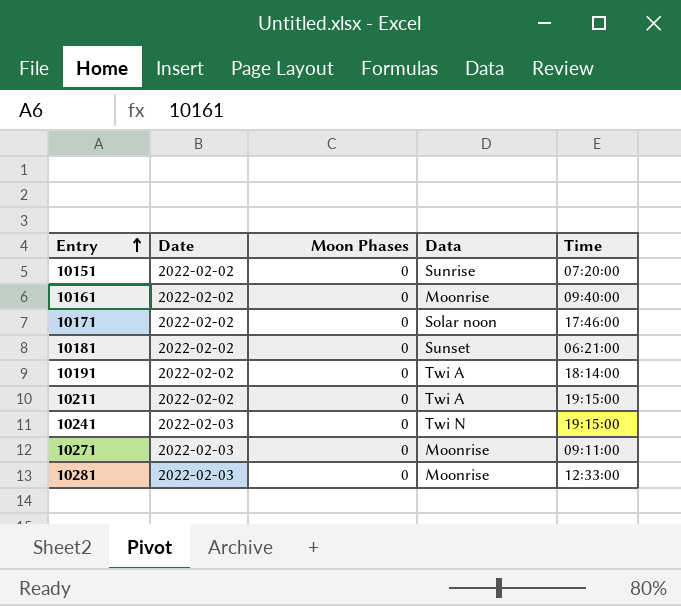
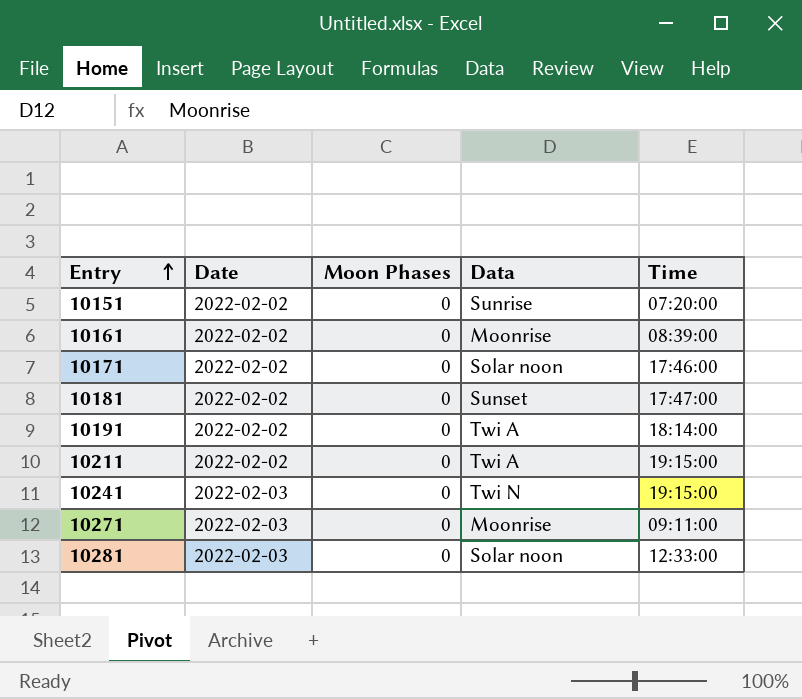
10161 | Time: 09:40:00 -> 08:39:00
10181 | Time: 06:21:00 -> 17:47:00
10281 | Data: Moonrise -> Solar noon

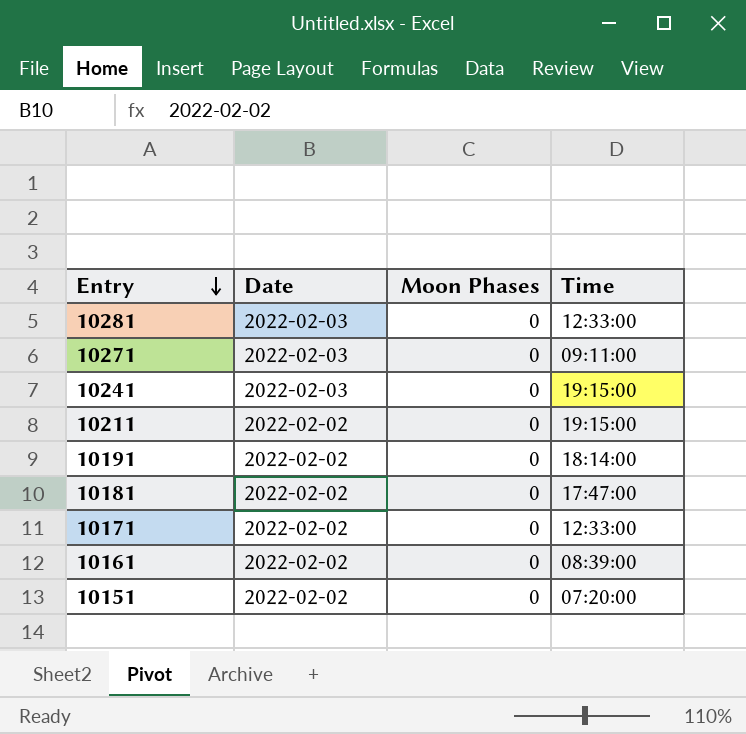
row order: Entry ascending -> Entry descending
column Data | position: 4 -> none
10171 | Time: 17:46:00 -> 12:33:00

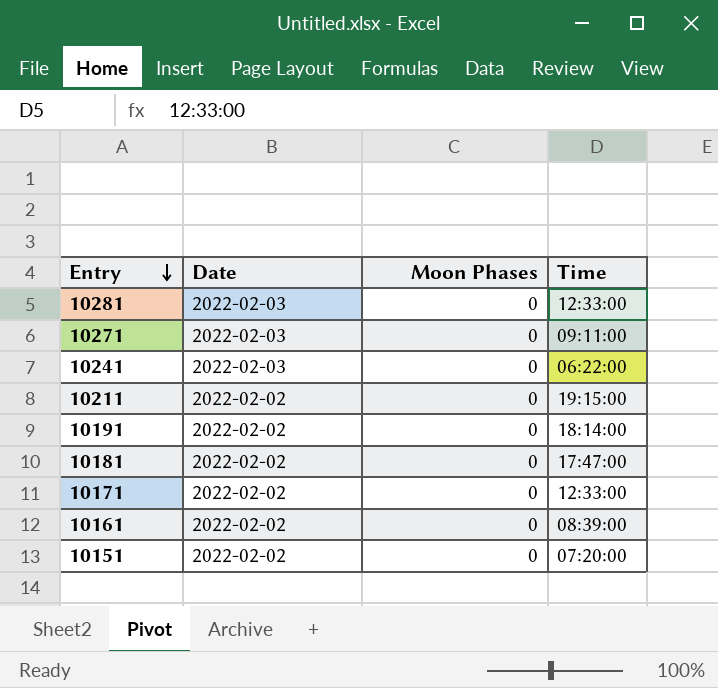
10241 | Time: 19:15:00 -> 06:22:00

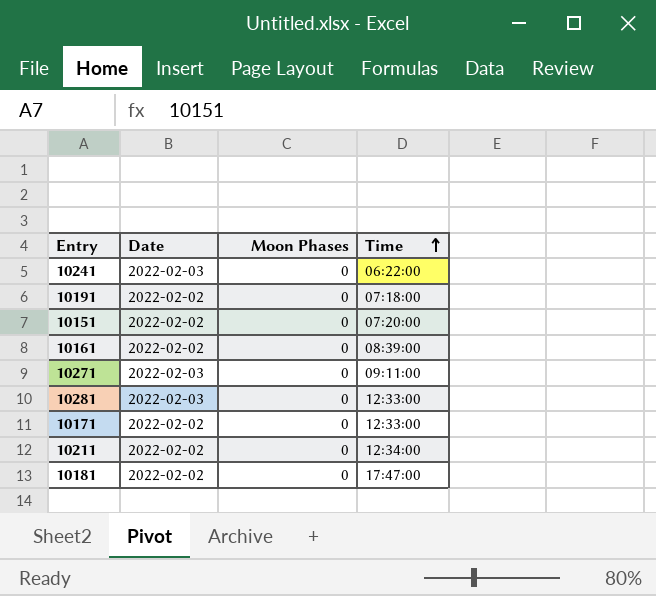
row order: Entry descending -> Time ascending
10191 | Time: 18:14:00 -> 07:18:00
10211 | Time: 19:15:00 -> 12:34:00

